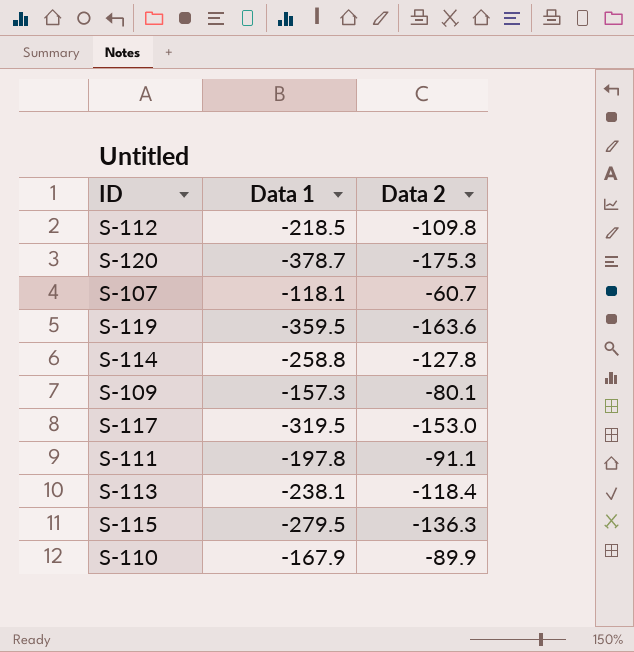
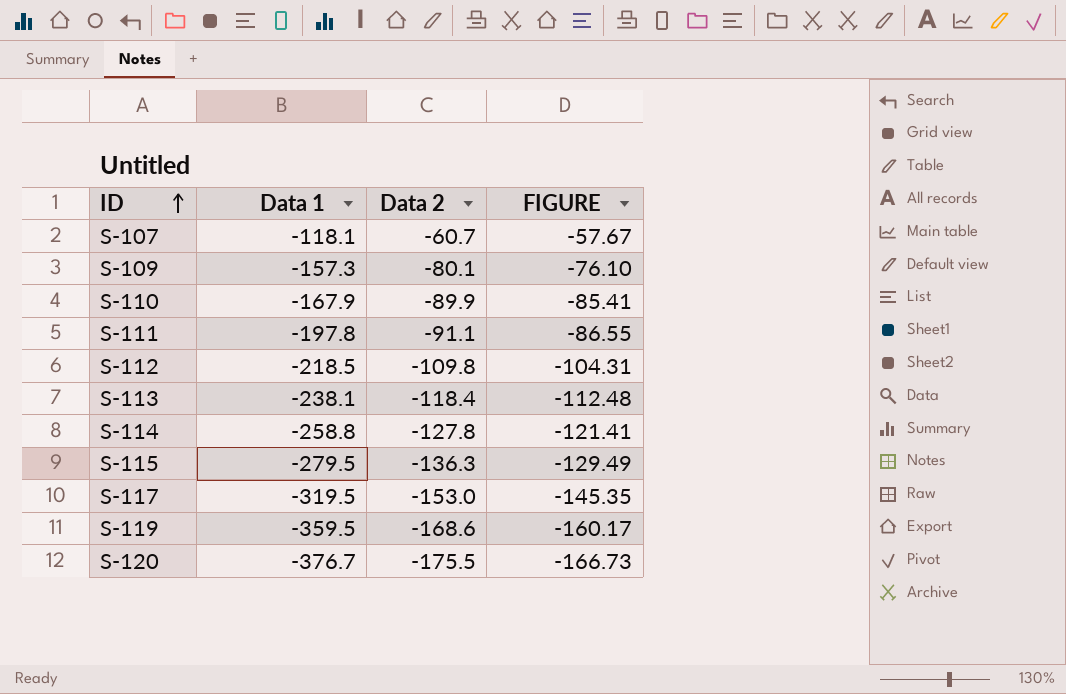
row order: none -> ID ascending
column FIGURE | formula: none -> [Data 2] * 0.95
S-119 | Data 2: -163.6 -> -168.6
S-120 | Data 1: -378.7 -> -376.7
S-120 | Data 2: -175.3 -> -175.5

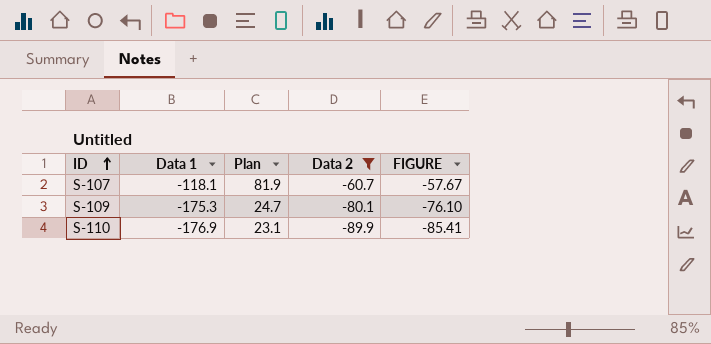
filter: none -> Data 2 >= -89.9
column Plan | formula: none -> [Data 1] + 200
S-109 | Data 1: -157.3 -> -175.3
S-110 | Data 1: -167.9 -> -176.9

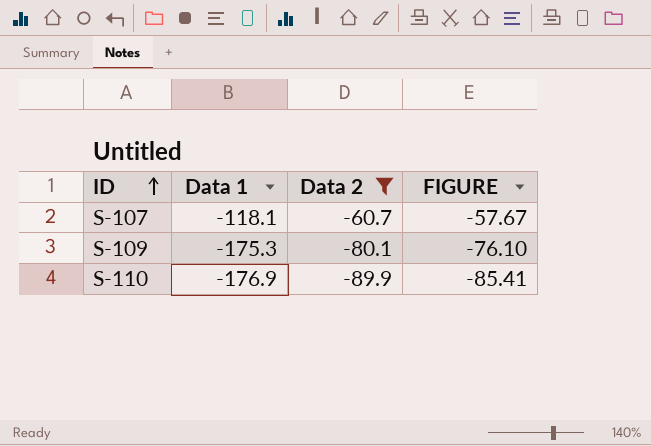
column Plan | formula: [Data 1] + 200 -> none

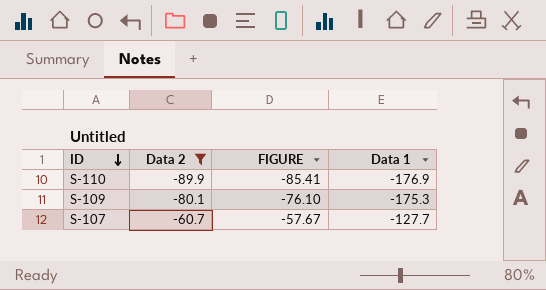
row order: ID ascending -> ID descending
column Data 1 | position: 2 -> 4
S-107 | Data 1: -118.1 -> -127.7

